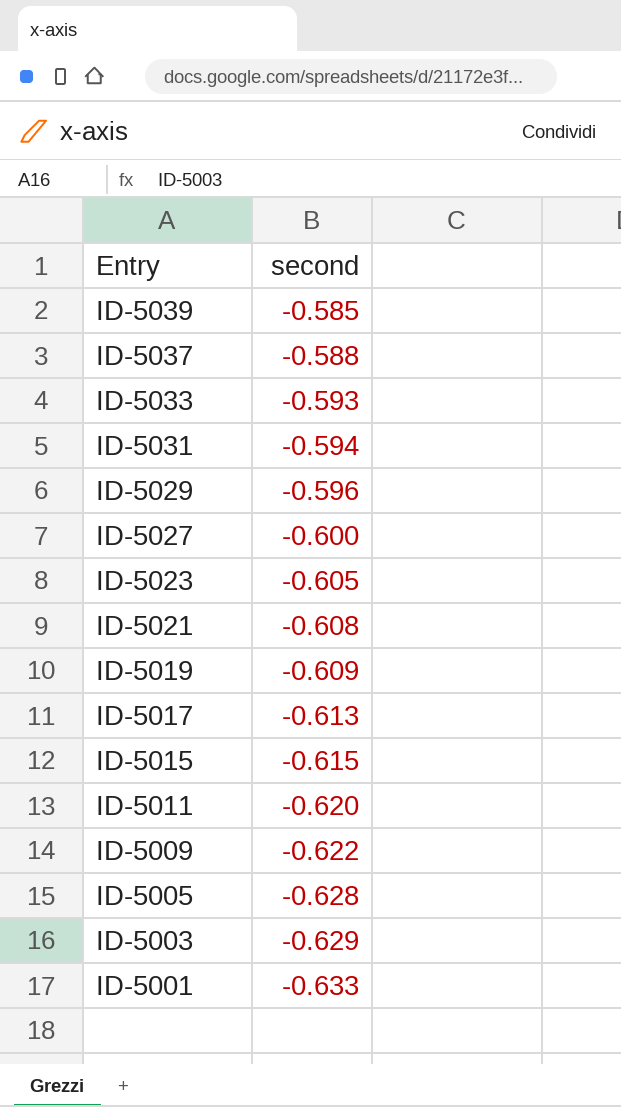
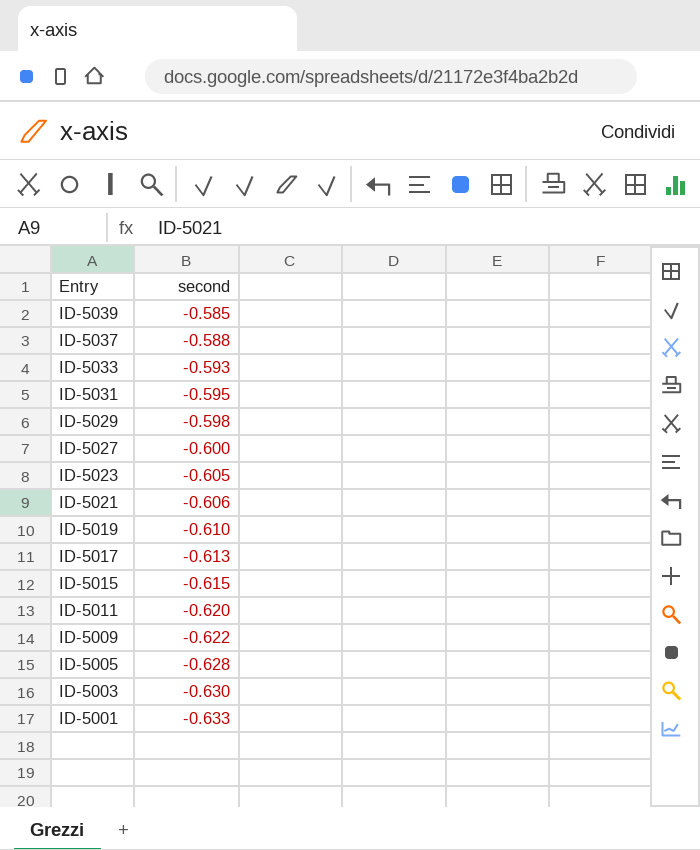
ID-5031 | second: -0.594 -> -0.595
ID-5029 | second: -0.596 -> -0.598
ID-5021 | second: -0.608 -> -0.606
ID-5019 | second: -0.609 -> -0.610
ID-5003 | second: -0.629 -> -0.630

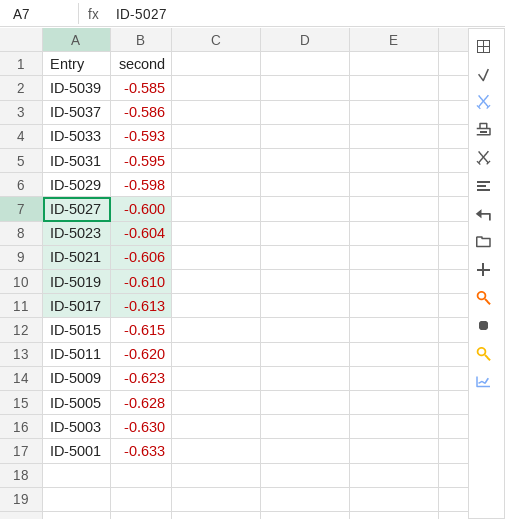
ID-5037 | second: -0.588 -> -0.586
ID-5023 | second: -0.605 -> -0.604
ID-5009 | second: -0.622 -> -0.623

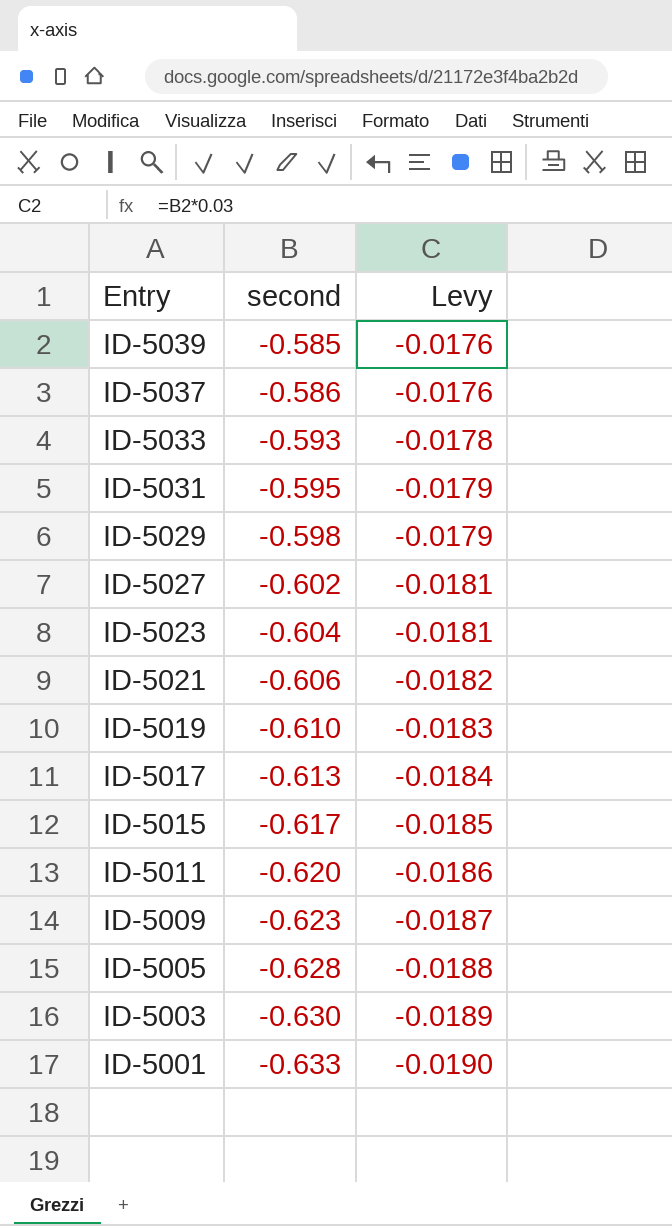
column Levy | formula: none -> [second] * 0.03
ID-5027 | second: -0.600 -> -0.602
ID-5015 | second: -0.615 -> -0.617

